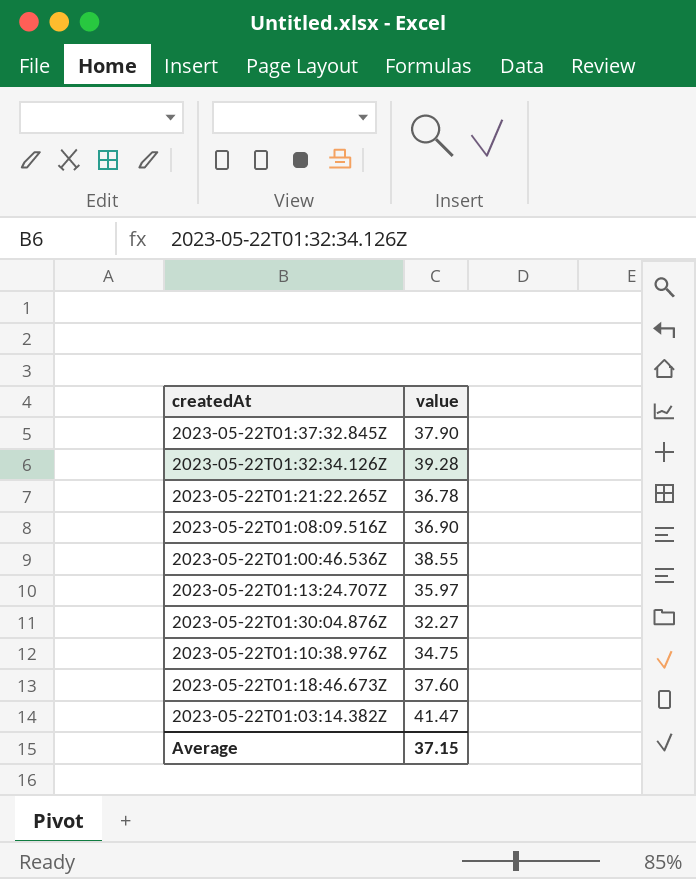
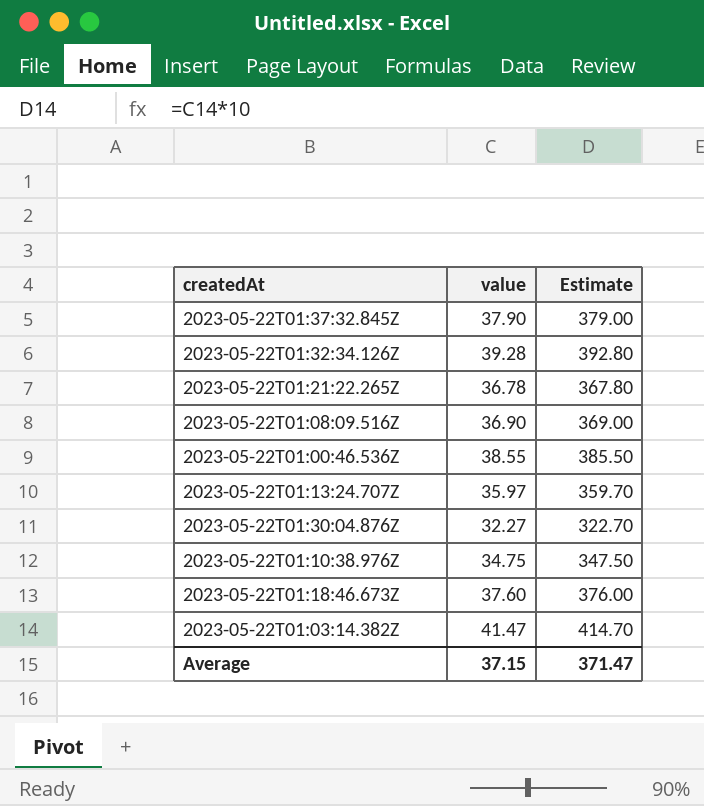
column Estimate | formula: none -> [value] * 10

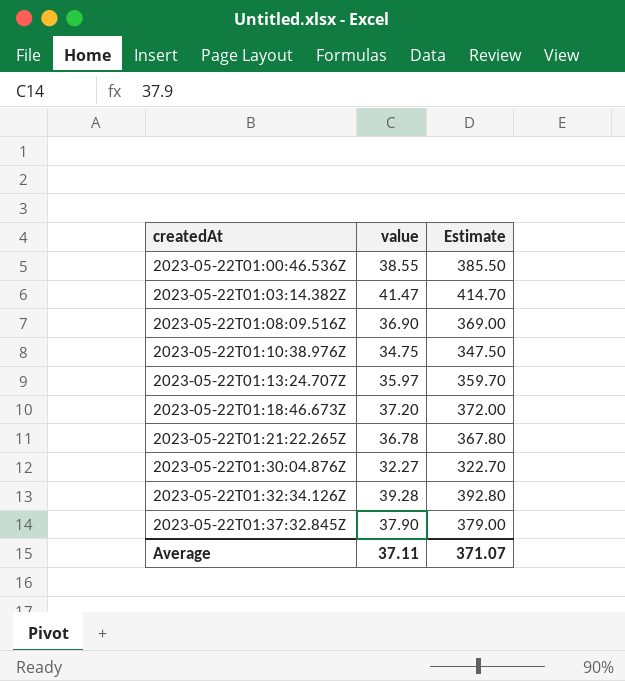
row order: none -> createdAt ascending
2023-05-22T01:18:46.673Z | value: 37.60 -> 37.20
2023-05-22T01:18:46.673Z | Estimate: 376.00 -> 372.00
Average | value: 37.15 -> 37.11
Average | Estimate: 371.47 -> 371.07

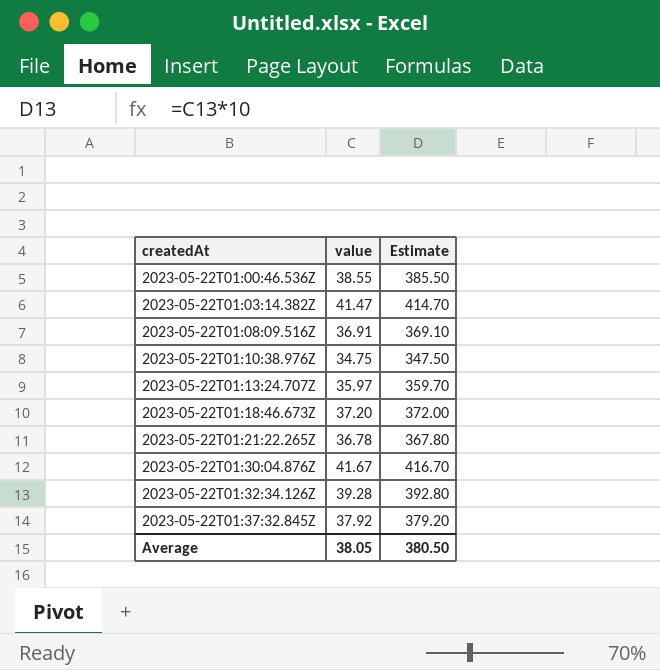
2023-05-22T01:08:09.516Z | value: 36.90 -> 36.91
2023-05-22T01:08:09.516Z | Estimate: 369.00 -> 369.10
2023-05-22T01:30:04.876Z | value: 32.27 -> 41.67
2023-05-22T01:30:04.876Z | Estimate: 322.70 -> 416.70
2023-05-22T01:37:32.845Z | value: 37.90 -> 37.92
2023-05-22T01:37:32.845Z | Estimate: 379.00 -> 379.20
Average | value: 37.11 -> 38.05
Average | Estimate: 371.07 -> 380.50

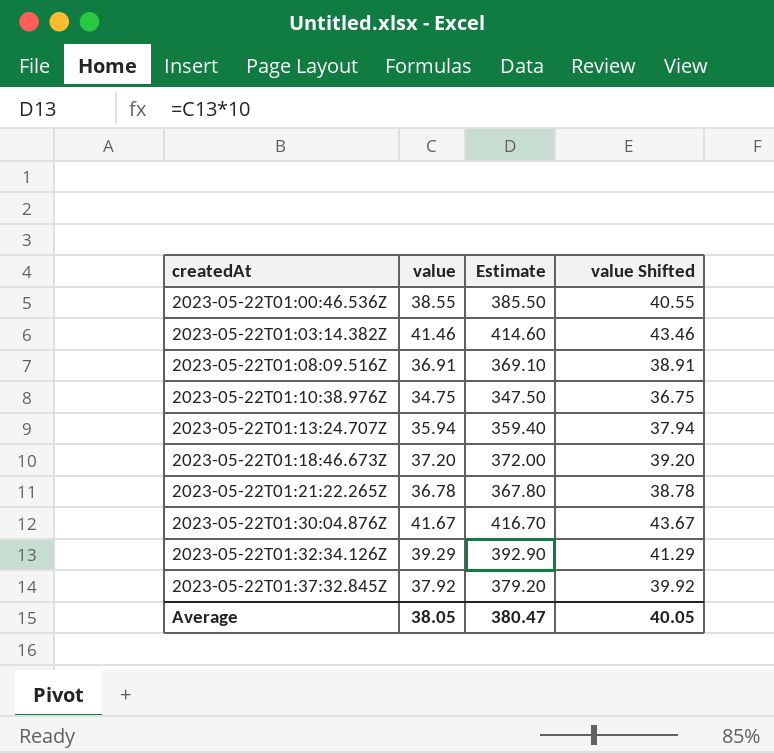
column value Shifted | formula: none -> [value] + 2
2023-05-22T01:03:14.382Z | value: 41.47 -> 41.46
2023-05-22T01:03:14.382Z | Estimate: 414.70 -> 414.60
2023-05-22T01:13:24.707Z | value: 35.97 -> 35.94
2023-05-22T01:13:24.707Z | Estimate: 359.70 -> 359.40
2023-05-22T01:32:34.126Z | value: 39.28 -> 39.29
2023-05-22T01:32:34.126Z | Estimate: 392.80 -> 392.90
Average | Estimate: 380.50 -> 380.47

